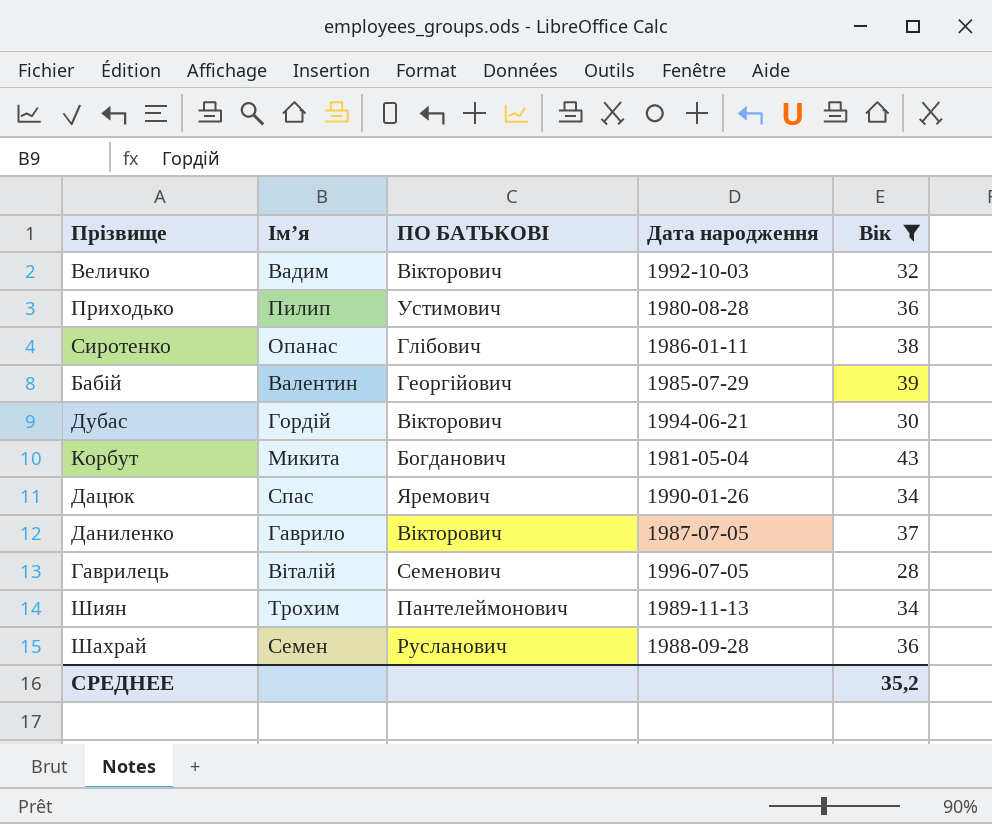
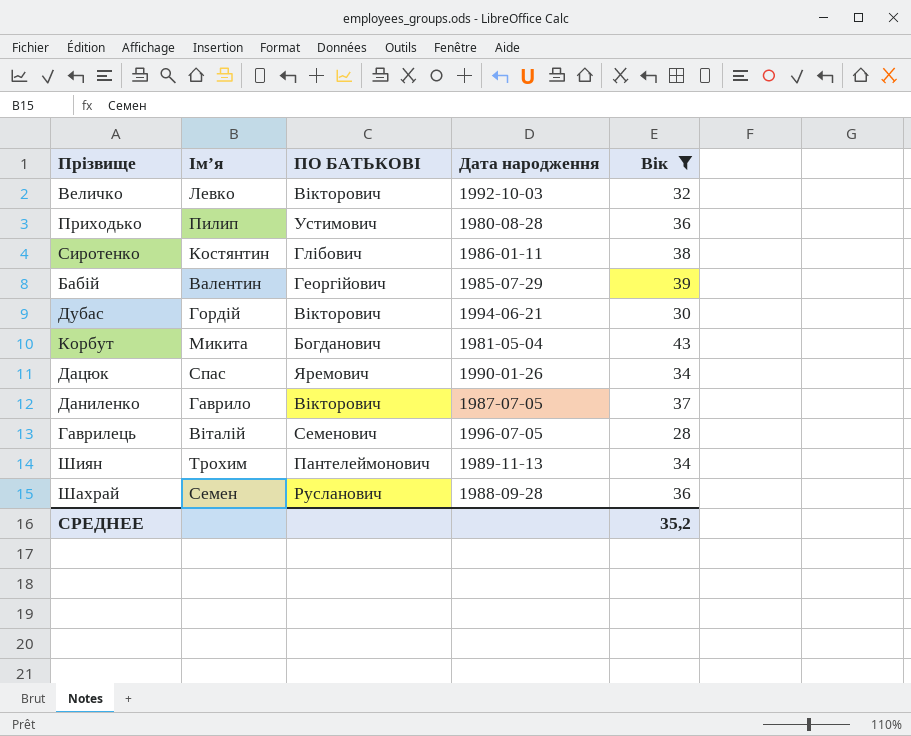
Величко | Ім’я: Вадим -> Левко
Сиротенко | Ім’я: Опанас -> Костянтин

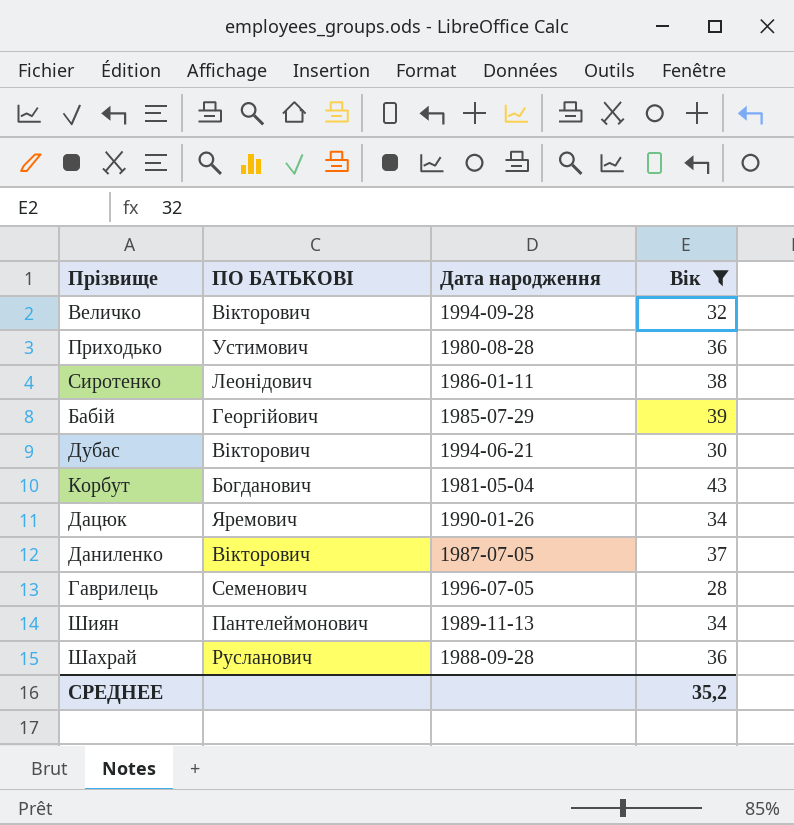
column Ім’я | position: 2 -> none
Величко | Дата народження: 1992-10-03 -> 1994-09-28
Сиротенко | ПО БАТЬКОВІ: Глібович -> Леонідович

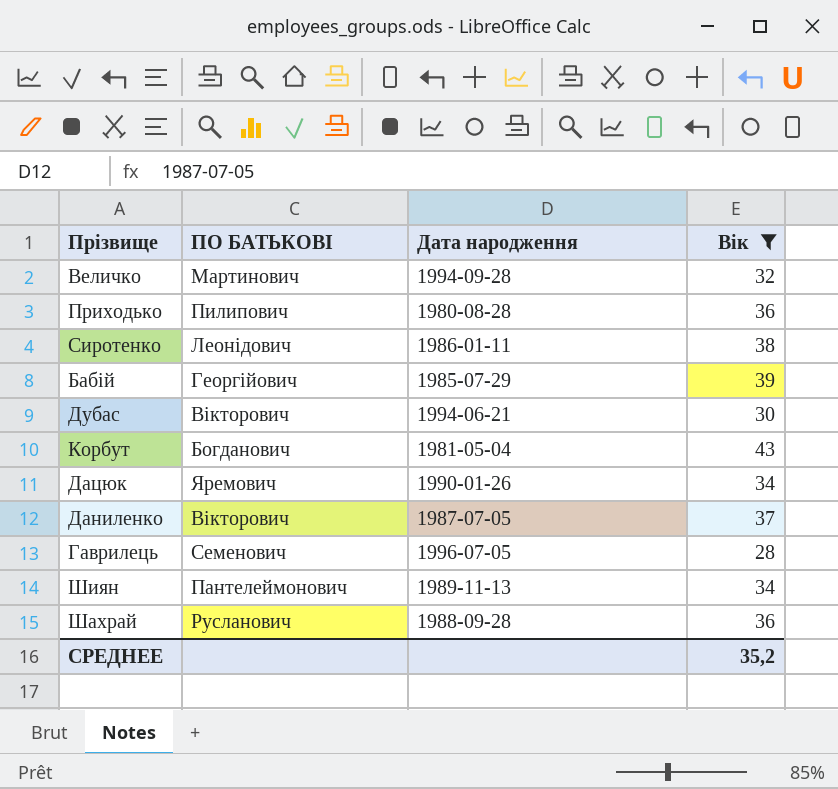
Величко | ПО БАТЬКОВІ: Вікторович -> Мартинович
Приходько | ПО БАТЬКОВІ: Устимович -> Пилипович

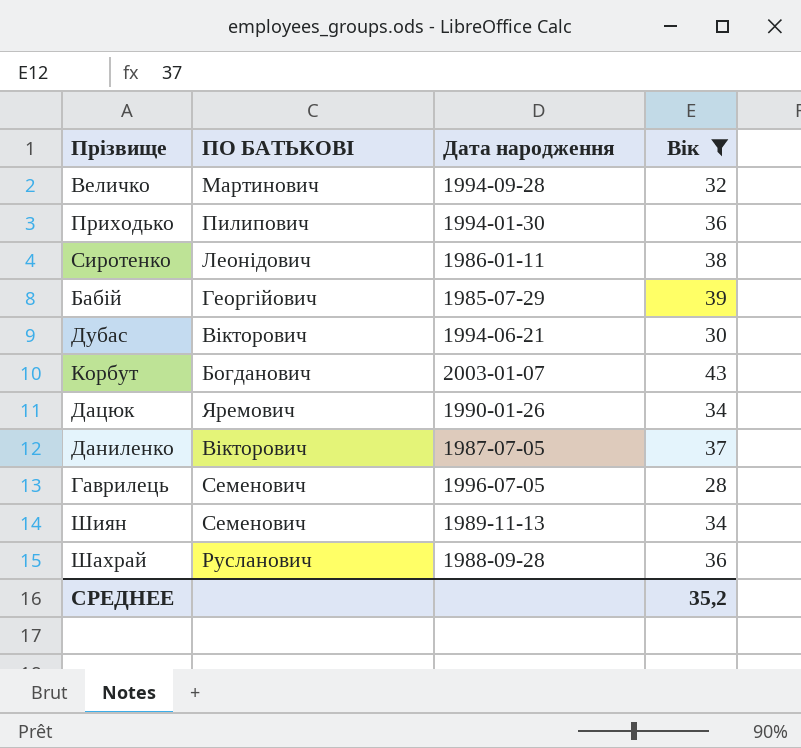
Приходько | Дата народження: 1980-08-28 -> 1994-01-30
Корбут | Дата народження: 1981-05-04 -> 2003-01-07
Шиян | ПО БАТЬКОВІ: Пантелеймонович -> Семенович

